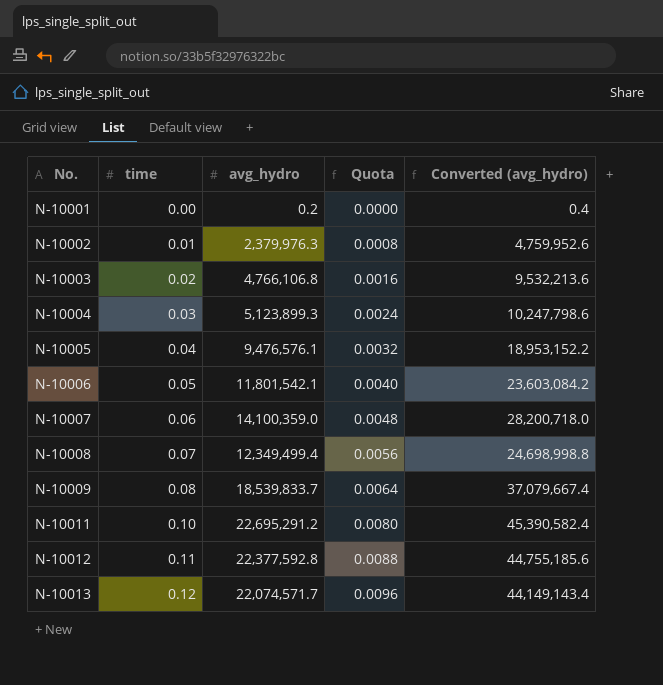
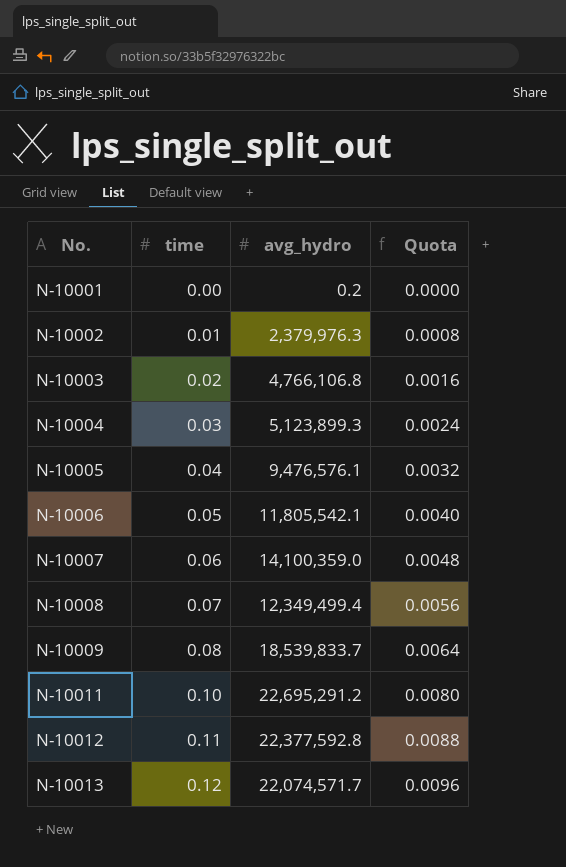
column Converted (avg_hydro) | formula: [avg_hydro] * 2 -> none
N-10006 | avg_hydro: 11,801,542.1 -> 11,805,542.1

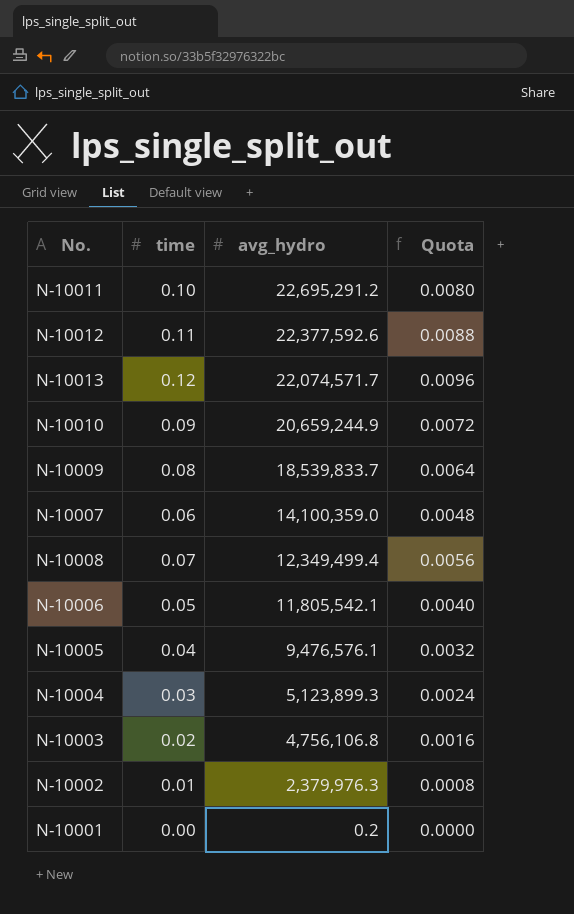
row order: No. ascending -> avg_hydro descending
N-10012 | avg_hydro: 22,377,592.8 -> 22,377,592.6
row N-10010: none -> 0.09 | 20,659,244.9 | 0.0072
N-10003 | avg_hydro: 4,766,106.8 -> 4,756,106.8

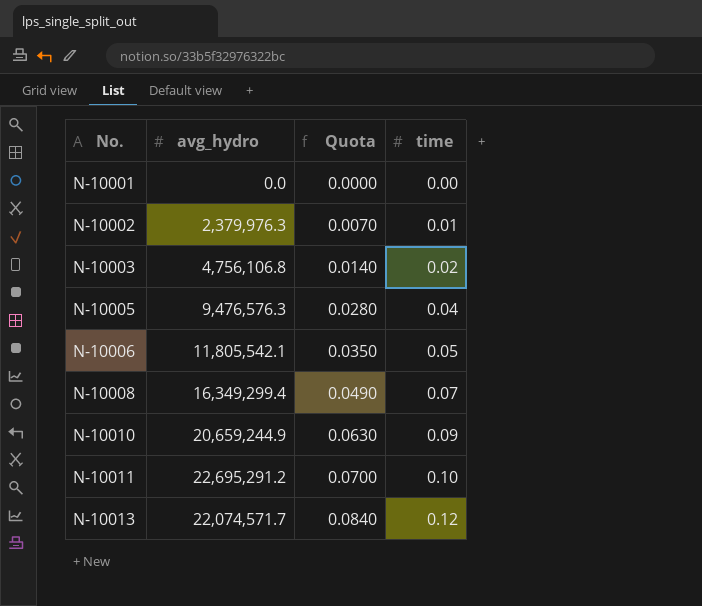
row order: avg_hydro descending -> No. ascending
column Quota | formula: [time] * 0.08 -> [time] * 0.7
column time | position: 2 -> 4
row N-10012: 0.11 | 22,377,592.6 | 0.0088 -> none
row N-10009: 0.08 | 18,539,833.7 | 0.0064 -> none
row N-10007: 0.06 | 14,100,359.0 | 0.0048 -> none
row N-10004: 0.03 | 5,123,899.3 | 0.0024 -> none
N-10001 | avg_hydro: 0.2 -> 0.0
N-10005 | avg_hydro: 9,476,576.1 -> 9,476,576.3
N-10008 | avg_hydro: 12,349,499.4 -> 16,349,299.4

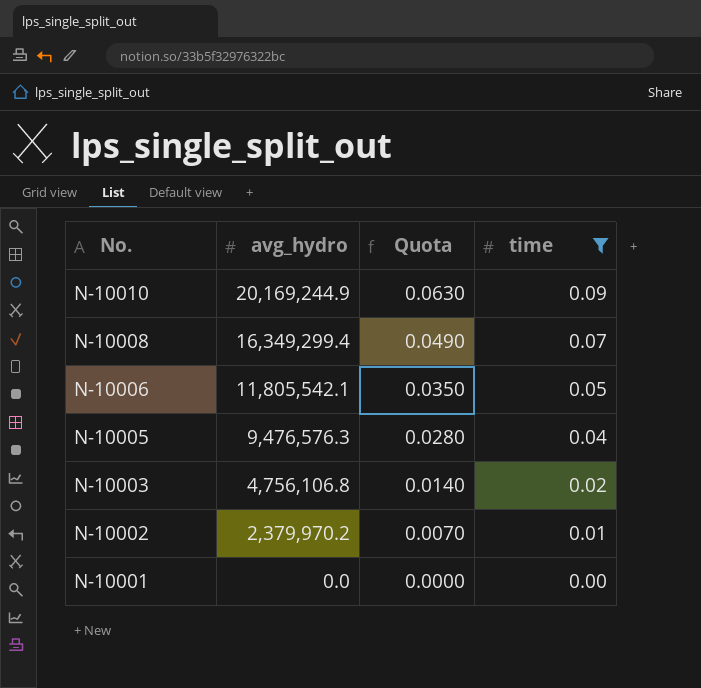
filter: none -> time <= 0.09
row order: No. ascending -> No. descending
N-10010 | avg_hydro: 20,659,244.9 -> 20,169,244.9
N-10002 | avg_hydro: 2,379,976.3 -> 2,379,970.2

